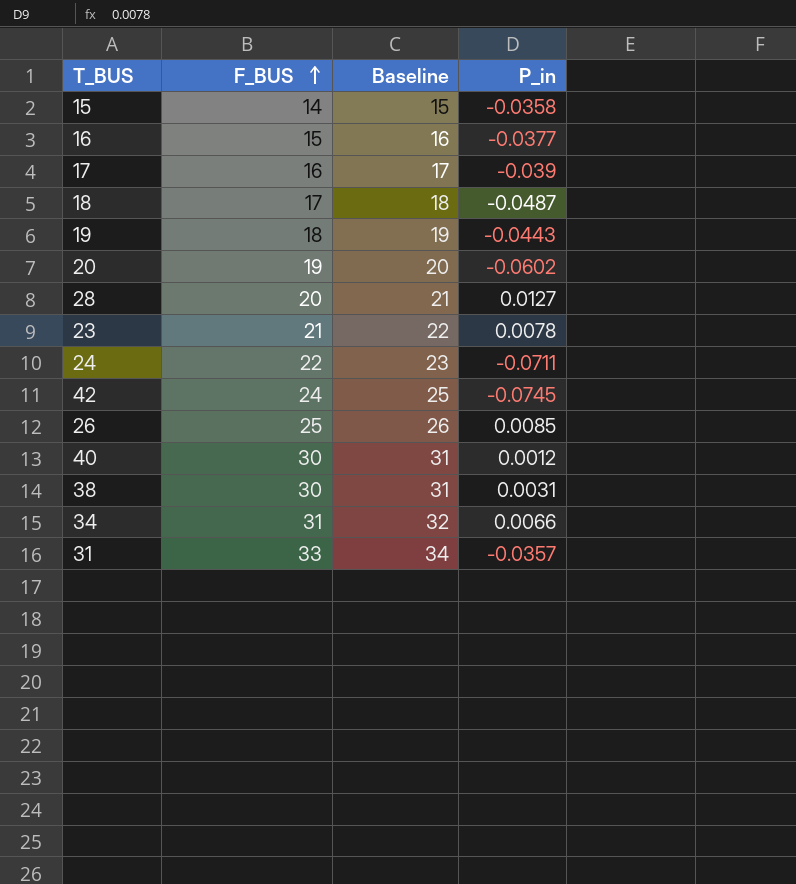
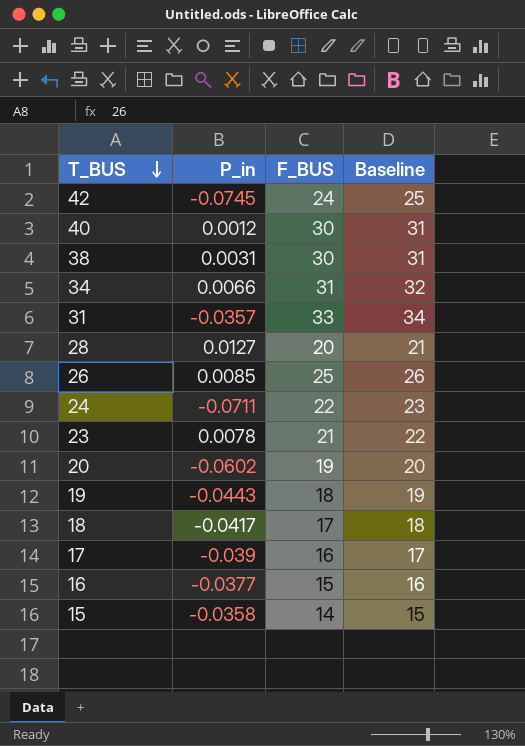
row order: F_BUS ascending -> T_BUS descending
column P_in | position: 4 -> 2
18 | P_in: -0.0487 -> -0.0417

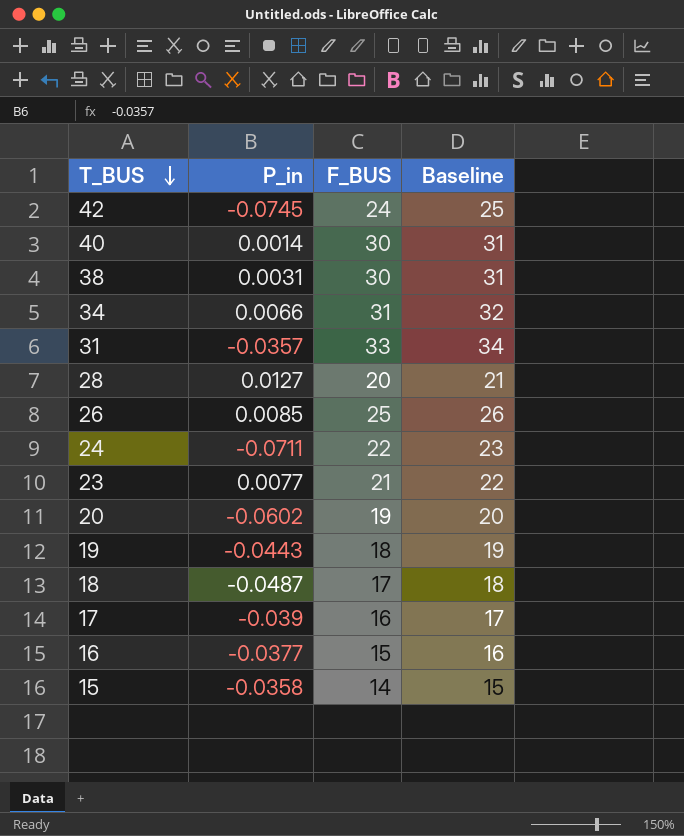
40 | P_in: 0.0012 -> 0.0014
23 | P_in: 0.0078 -> 0.0077
18 | P_in: -0.0417 -> -0.0487

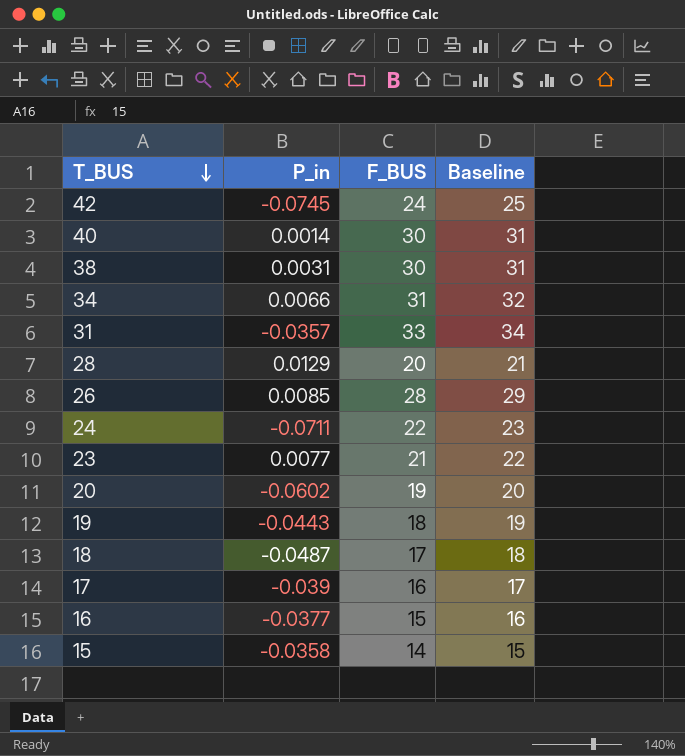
28 | P_in: 0.0127 -> 0.0129
26 | F_BUS: 25 -> 28
26 | Baseline: 26 -> 29

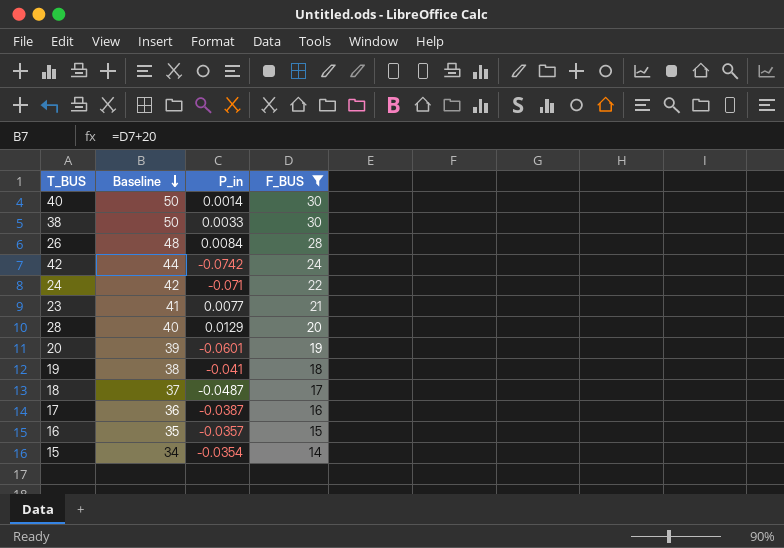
filter: none -> F_BUS <= 30
row order: T_BUS descending -> Baseline descending
column Baseline | formula: [F_BUS] + 1 -> [F_BUS] + 20
column Baseline | position: 4 -> 2
38 | P_in: 0.0031 -> 0.0033
26 | P_in: 0.0085 -> 0.0084
42 | P_in: -0.0745 -> -0.0742
24 | P_in: -0.0711 -> -0.071
20 | P_in: -0.0602 -> -0.0601
19 | P_in: -0.0443 -> -0.041
17 | P_in: -0.039 -> -0.0387
16 | P_in: -0.0377 -> -0.0357
15 | P_in: -0.0358 -> -0.0354

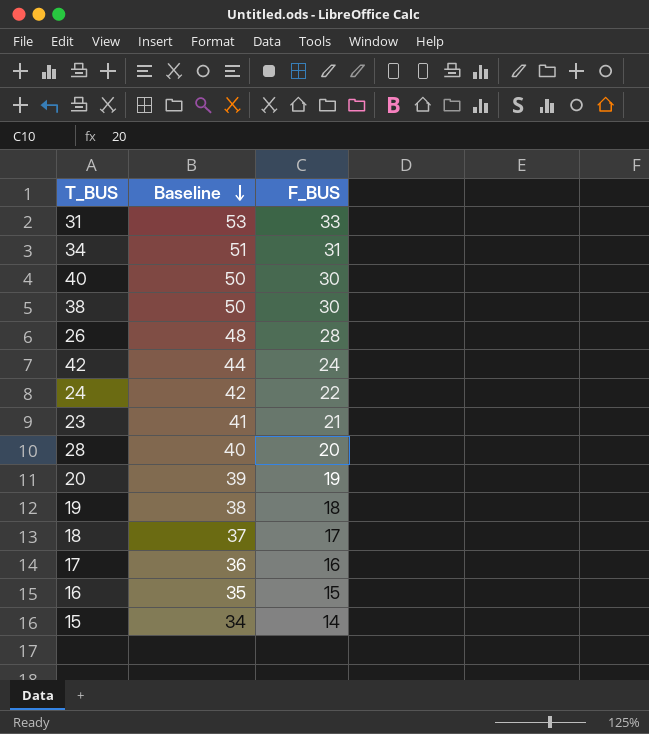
filter: F_BUS <= 30 -> none
column P_in | position: 3 -> none

